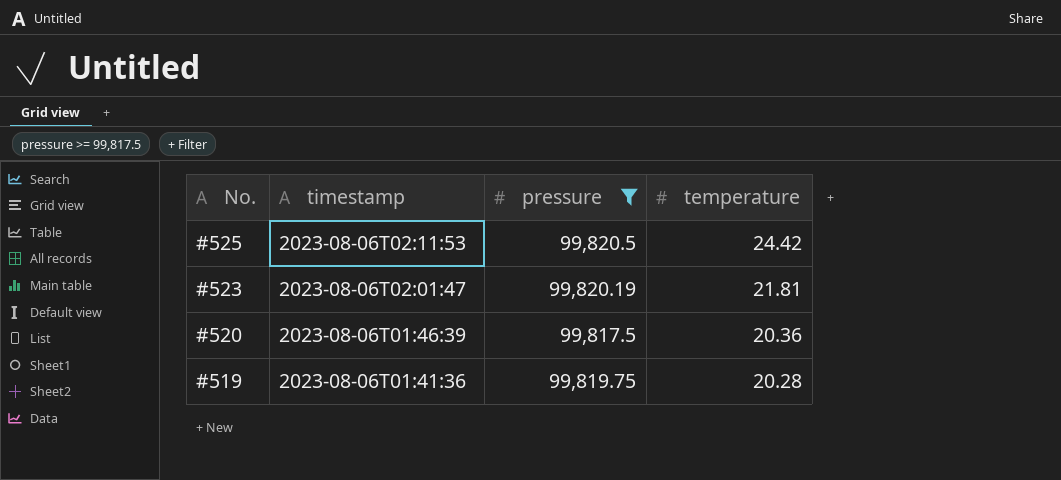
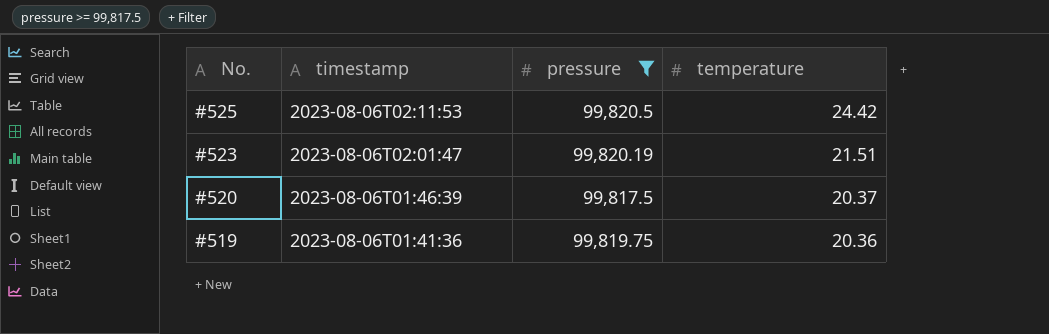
#523 | temperature: 21.81 -> 21.51
#520 | temperature: 20.36 -> 20.37
#519 | temperature: 20.28 -> 20.36

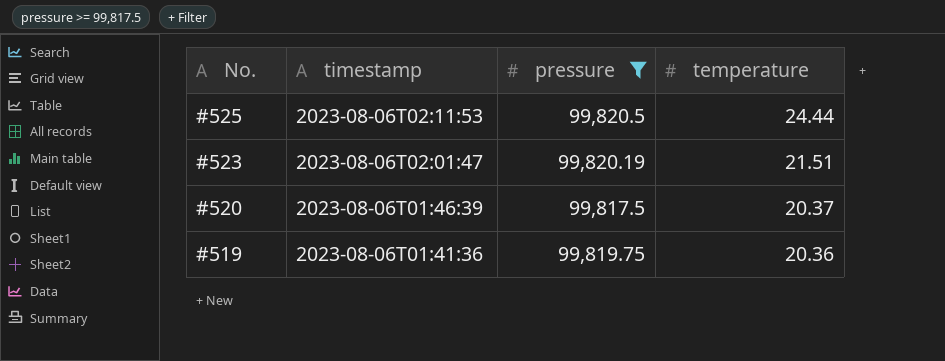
#525 | temperature: 24.42 -> 24.44

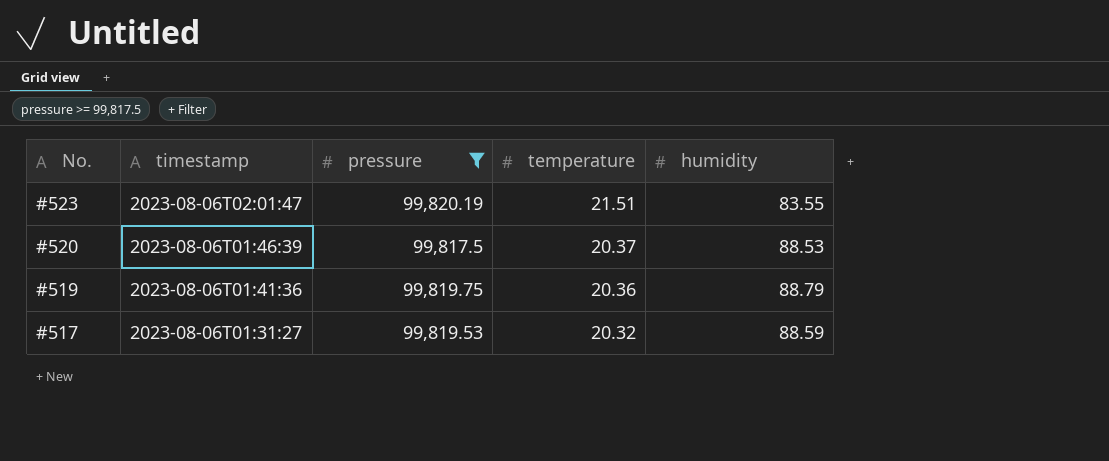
column humidity | position: none -> 5
row #525: 2023-08-06T02:11:53 | 99,820.5 | 24.44 -> none
row #517: none -> 2023-08-06T01:31:27 | 99,819.53 | 20.32 | 88.59

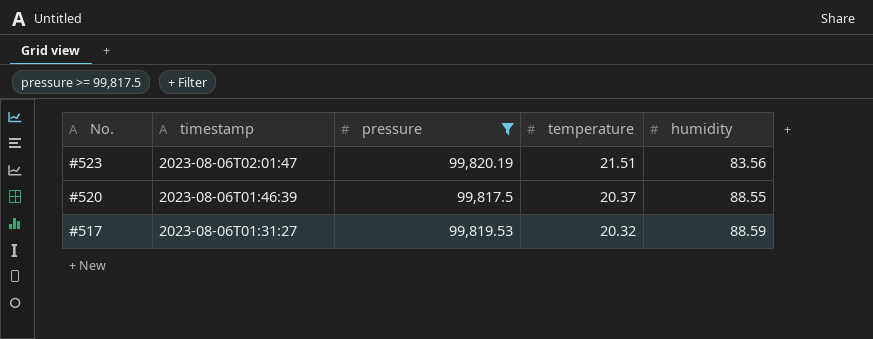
row #519: 2023-08-06T01:41:36 | 99,819.75 | 20.36 | 88.79 -> none
#523 | humidity: 83.55 -> 83.56
#520 | humidity: 88.53 -> 88.55

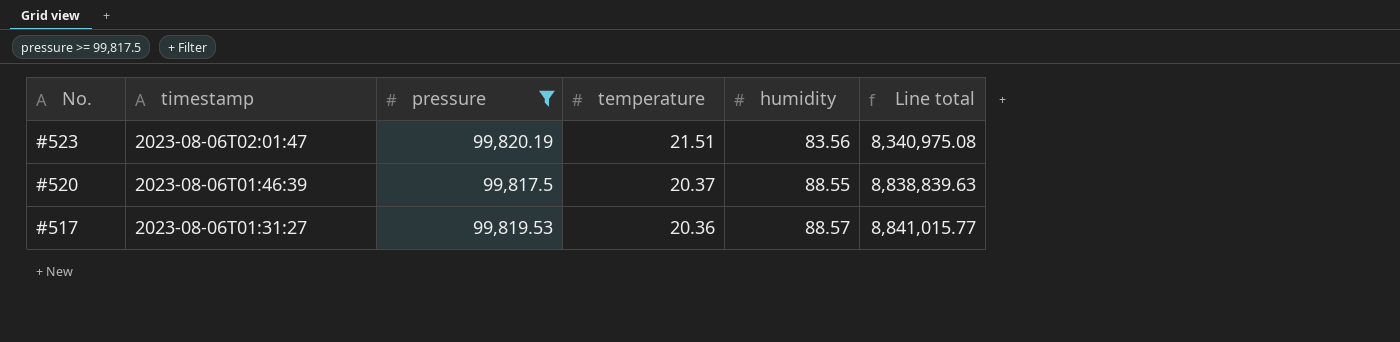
column Line total | formula: none -> [pressure] * [humidity]
#517 | temperature: 20.32 -> 20.36
#517 | humidity: 88.59 -> 88.57

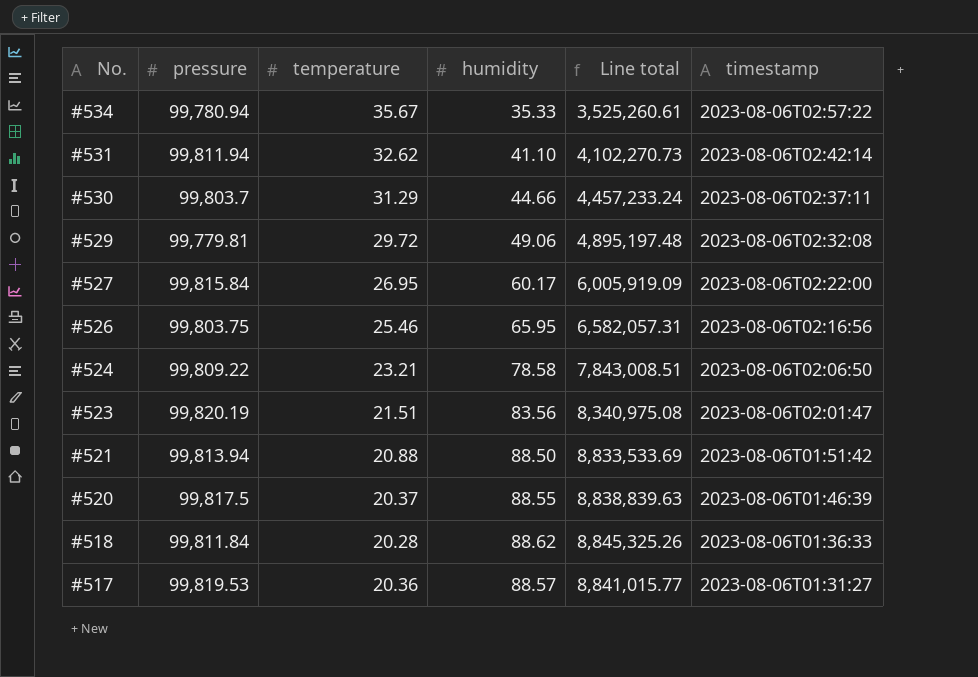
filter: pressure >= 99,817.5 -> none
column timestamp | position: 2 -> 6

